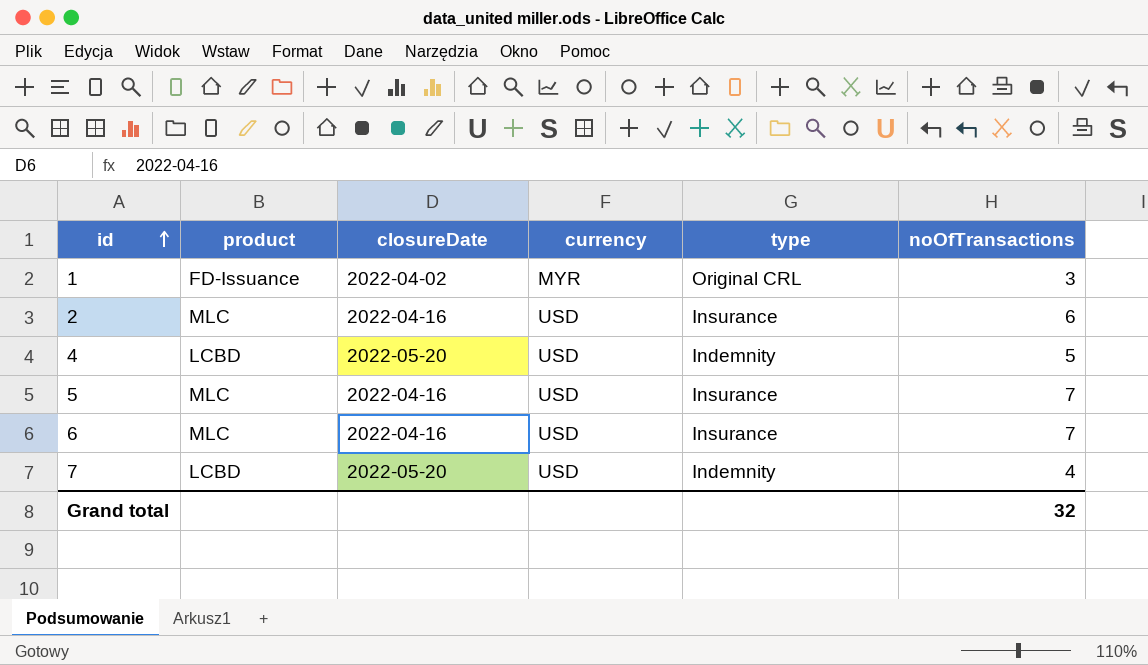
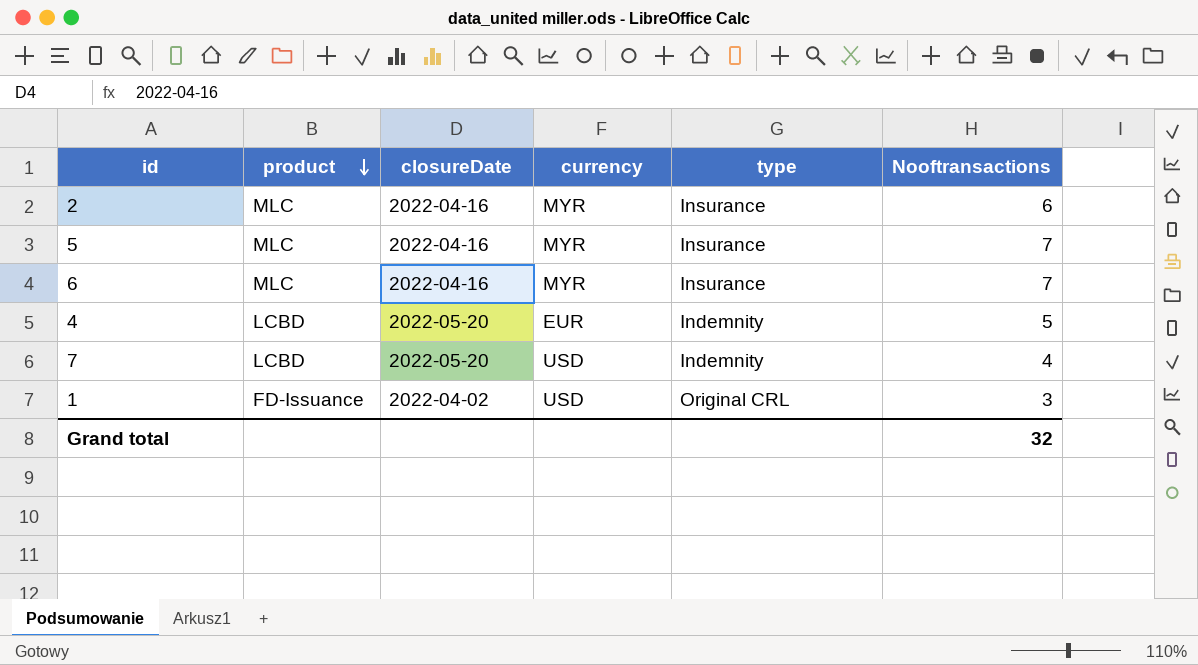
row order: id ascending -> product descending
column name: noOfTransactions -> Nooftransactions
2 | currency: USD -> MYR
5 | currency: USD -> MYR
6 | currency: USD -> MYR
4 | currency: USD -> EUR
1 | currency: MYR -> USD

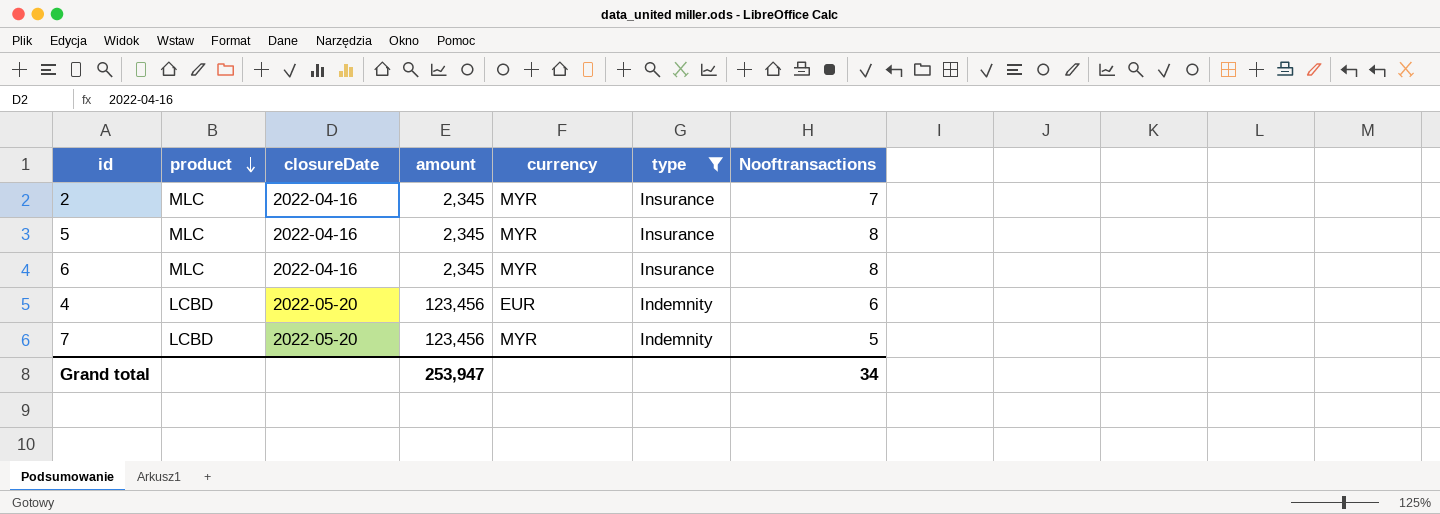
filter: none -> type != Original CRL
column amount | position: none -> 4
2 | Nooftransactions: 6 -> 7
5 | Nooftransactions: 7 -> 8
6 | Nooftransactions: 7 -> 8
4 | Nooftransactions: 5 -> 6
7 | currency: USD -> MYR
7 | Nooftransactions: 4 -> 5
Grand total | Nooftransactions: 32 -> 34

